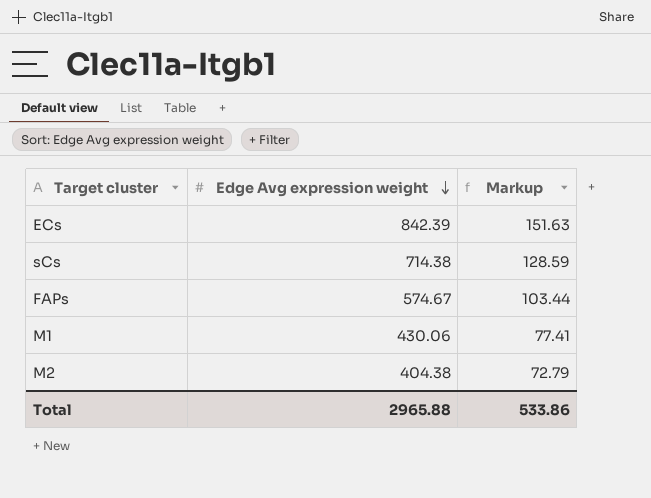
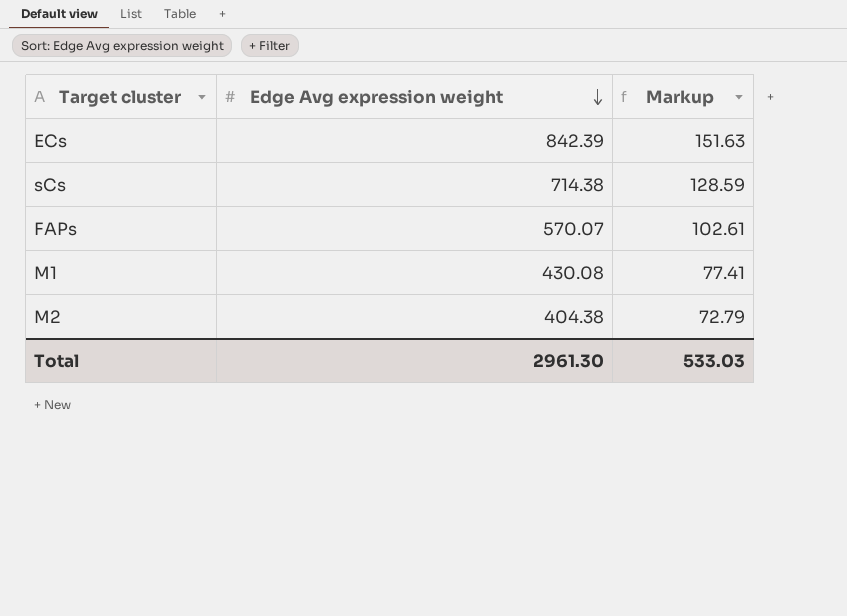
FAPs | Edge Avg expression weight: 574.67 -> 570.07
FAPs | Markup: 103.44 -> 102.61
M1 | Edge Avg expression weight: 430.06 -> 430.08
Total | Edge Avg expression weight: 2965.88 -> 2961.30
Total | Markup: 533.86 -> 533.03

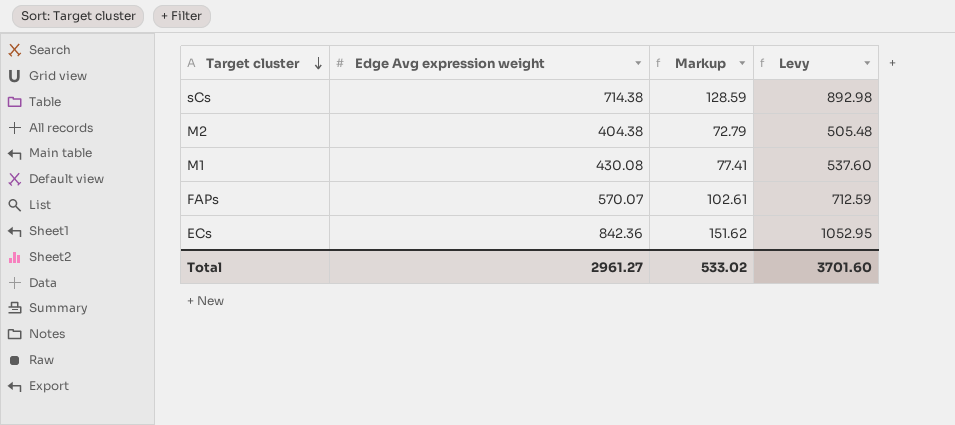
row order: Edge Avg expression weight descending -> Target cluster descending
column Levy | formula: none -> [Edge Avg expression weight] * 1.25
ECs | Edge Avg expression weight: 842.39 -> 842.36
ECs | Markup: 151.63 -> 151.62
Total | Edge Avg expression weight: 2961.30 -> 2961.27
Total | Markup: 533.03 -> 533.02

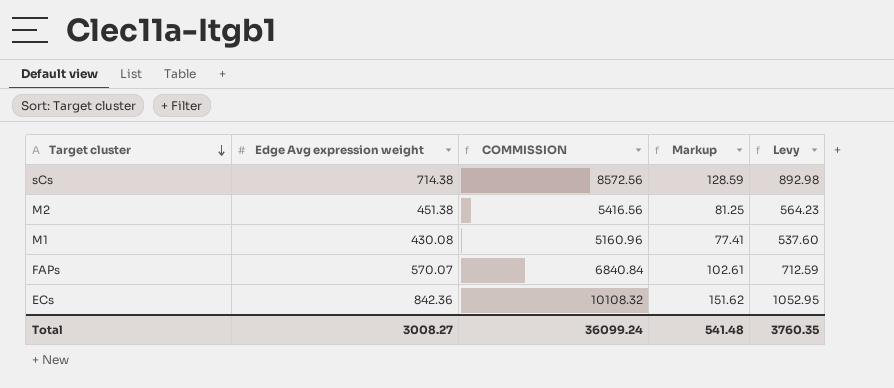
column COMMISSION | formula: none -> [Edge Avg expression weight] * 12
M2 | Edge Avg expression weight: 404.38 -> 451.38
M2 | Markup: 72.79 -> 81.25
M2 | Levy: 505.48 -> 564.23
Total | Edge Avg expression weight: 2961.27 -> 3008.27
Total | Markup: 533.02 -> 541.48
Total | Levy: 3701.60 -> 3760.35

